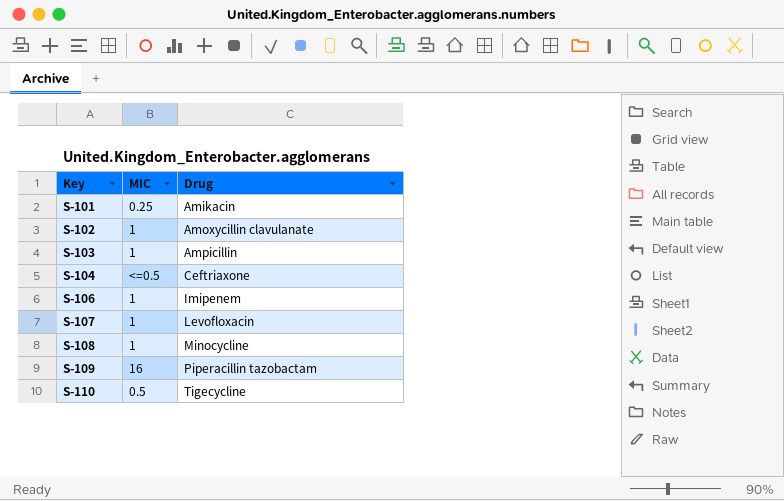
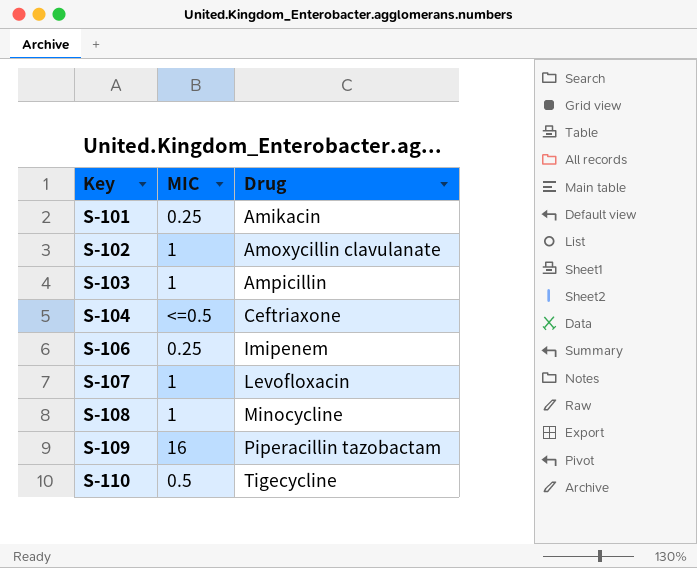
S-106 | MIC: 1 -> 0.25

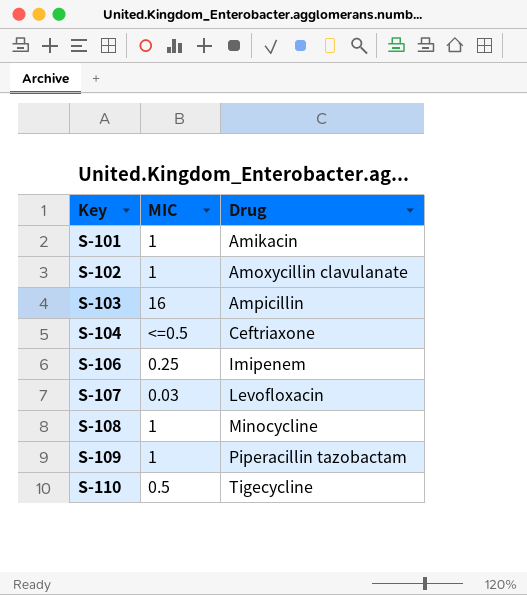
S-101 | MIC: 0.25 -> 1
S-103 | MIC: 1 -> 16
S-107 | MIC: 1 -> 0.03
S-109 | MIC: 16 -> 1

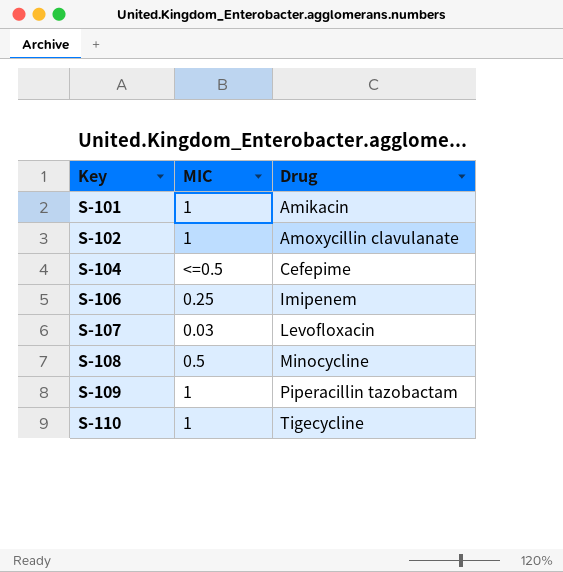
row S-103: 16 | Ampicillin -> none
S-104 | Drug: Ceftriaxone -> Cefepime
S-108 | MIC: 1 -> 0.5
S-110 | MIC: 0.5 -> 1

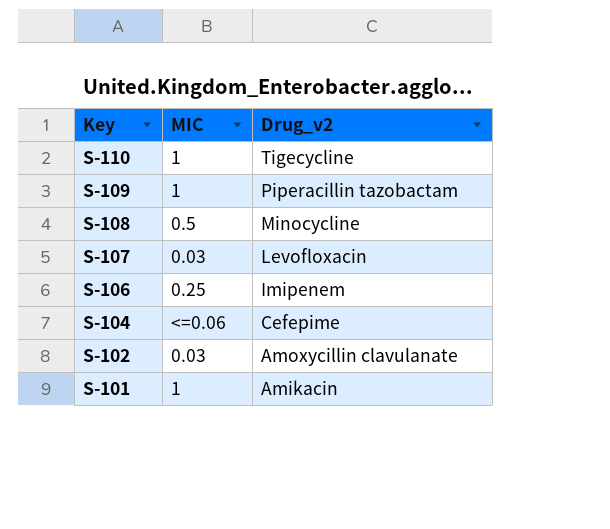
row order: Key ascending -> Key descending
column name: Drug -> Drug_v2
S-104 | MIC: <=0.5 -> <=0.06
S-102 | MIC: 1 -> 0.03

